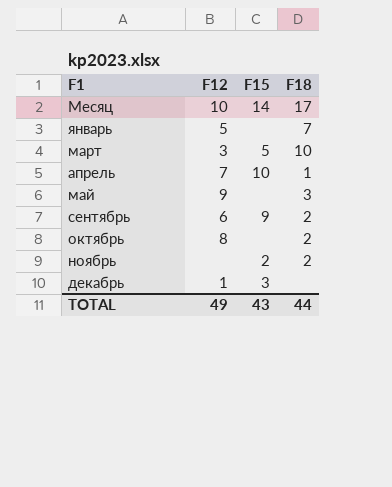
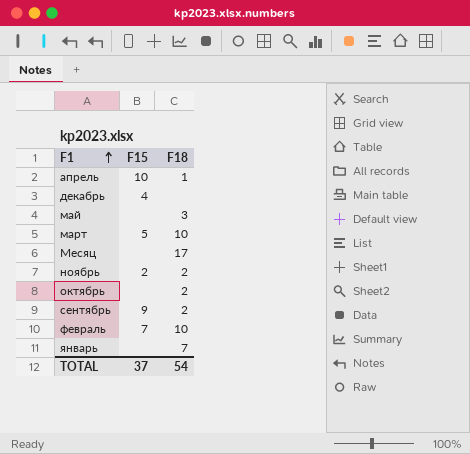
row order: none -> F1 ascending
column F12 | position: 2 -> none
декабрь | F15: 3 -> 4
Месяц | F15: 14 -> none
row февраль: none -> 7 | 10
TOTAL | F15: 43 -> 37
TOTAL | F18: 44 -> 54

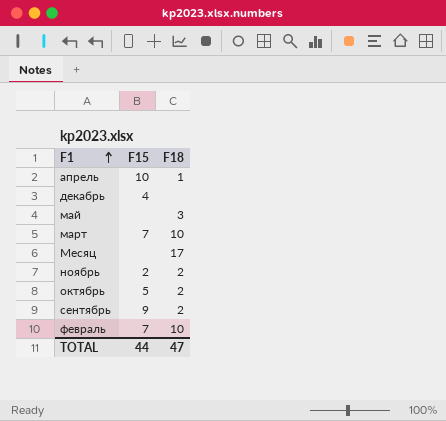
row январь: none | 7 -> none
март | F15: 5 -> 7
октябрь | F15: none -> 5
TOTAL | F15: 37 -> 44
TOTAL | F18: 54 -> 47

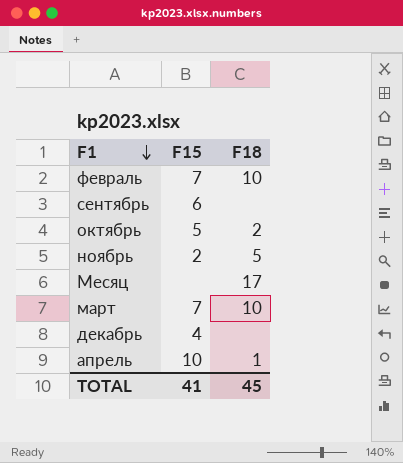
row order: F1 ascending -> F1 descending
row май: none | 3 -> none
сентябрь | F15: 9 -> 6
сентябрь | F18: 2 -> none
ноябрь | F18: 2 -> 5
TOTAL | F15: 44 -> 41
TOTAL | F18: 47 -> 45

